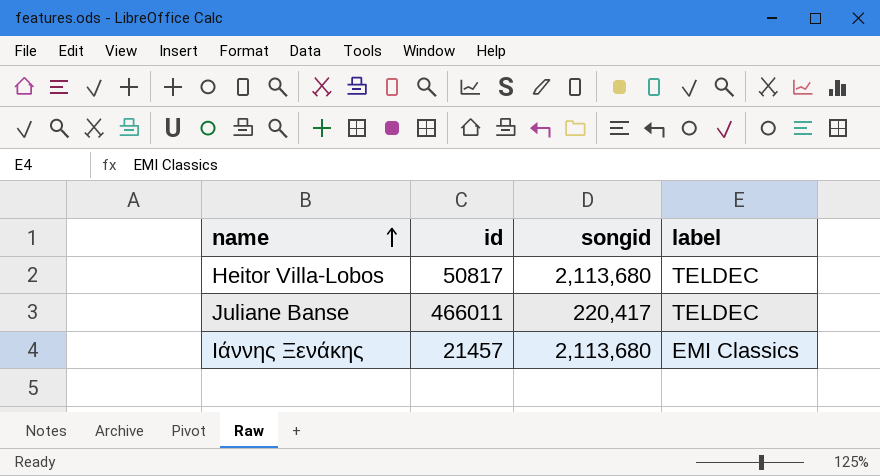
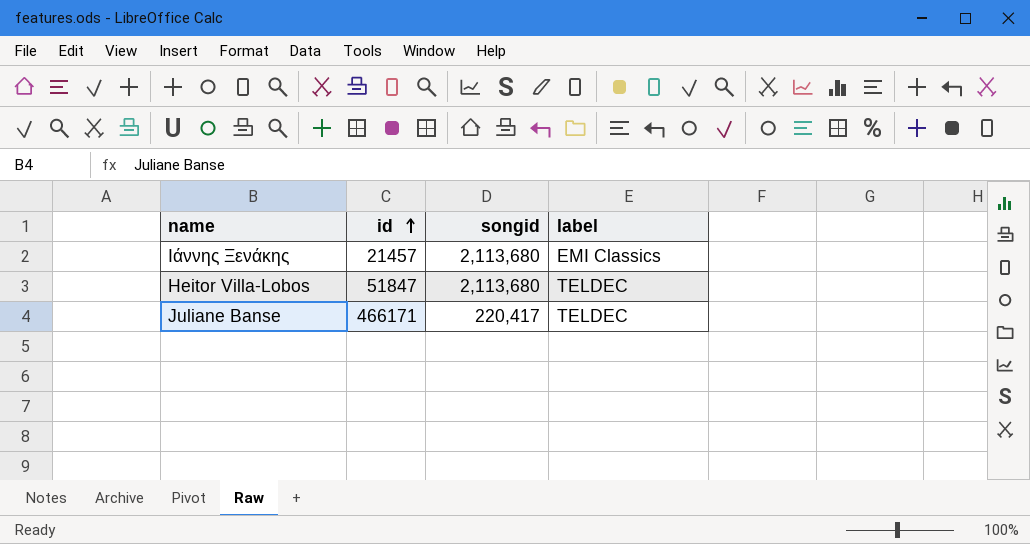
row order: name ascending -> id ascending
Heitor Villa‐Lobos | id: 50817 -> 51847
Juliane Banse | id: 466011 -> 466171

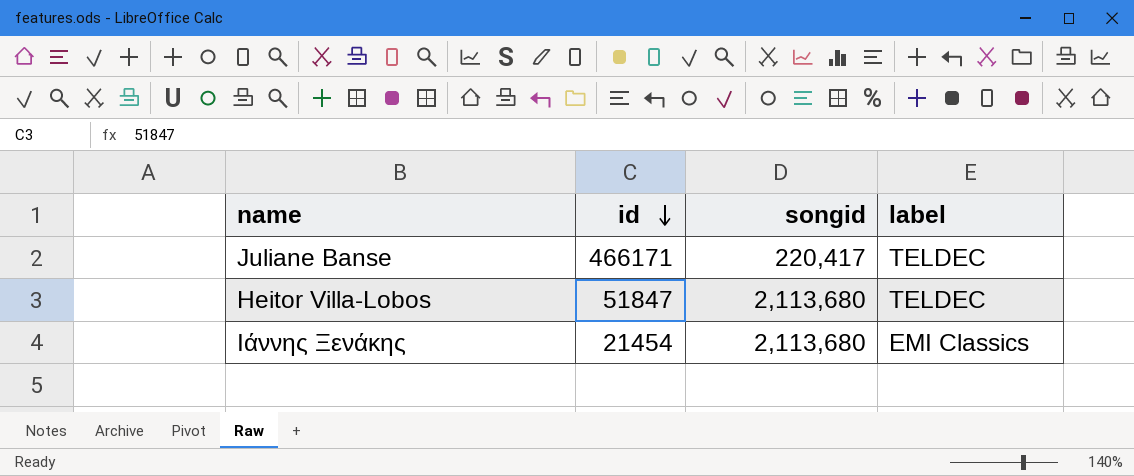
row order: id ascending -> id descending
Ιάννης Ξενάκης | id: 21457 -> 21454

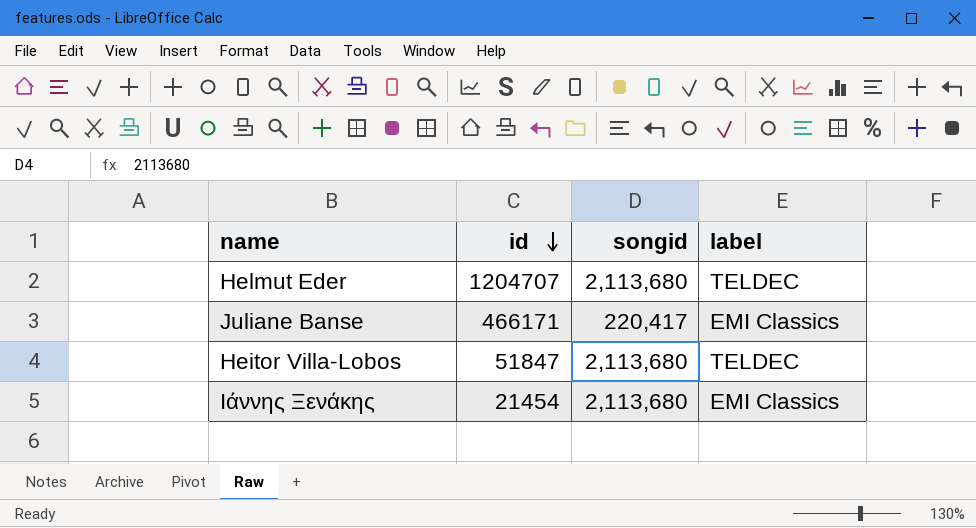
row Helmut Eder: none -> 1204707 | 2,113,680 | TELDEC
Juliane Banse | label: TELDEC -> EMI Classics

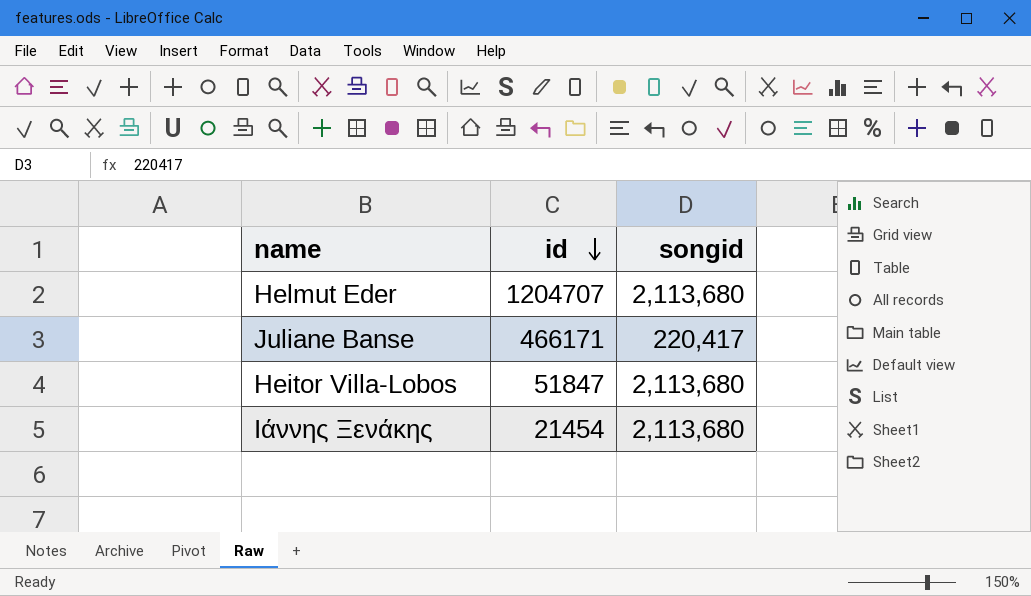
column label | position: 4 -> none

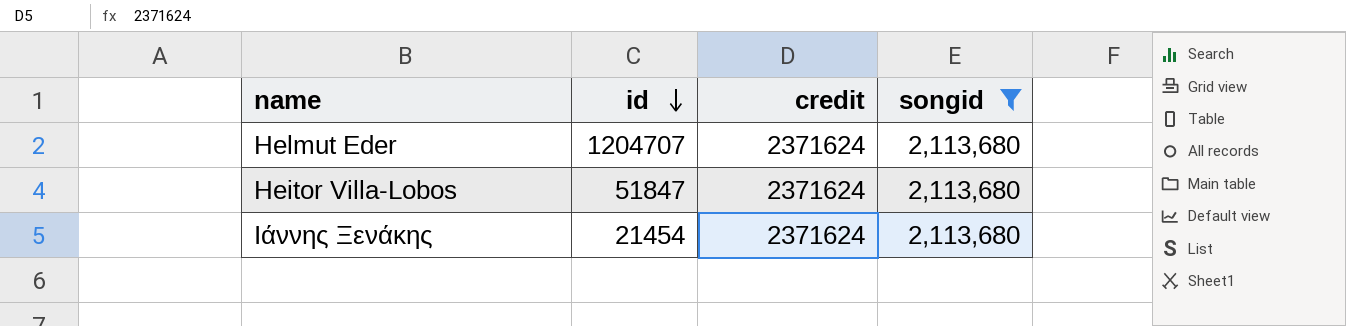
filter: none -> songid = 2,113,680
column credit | position: none -> 3

